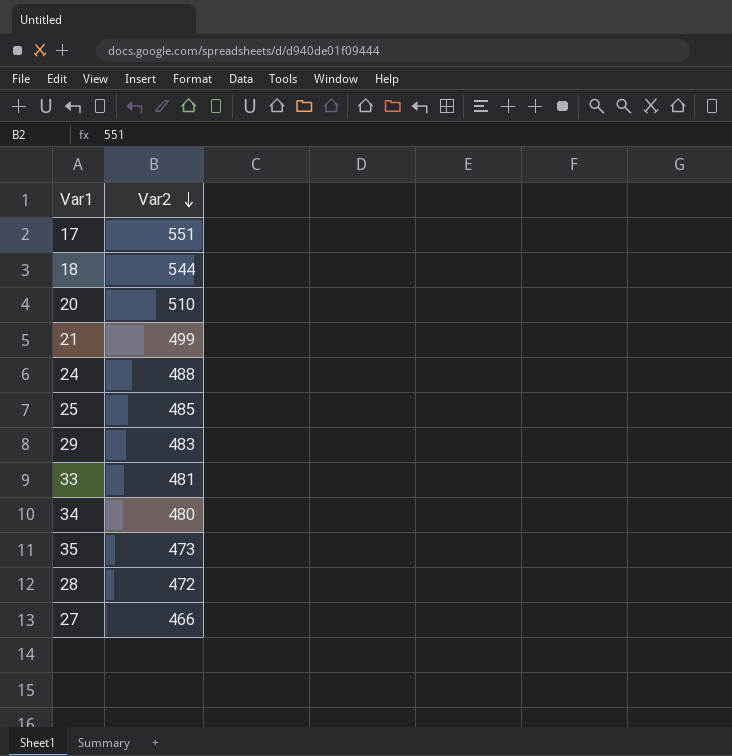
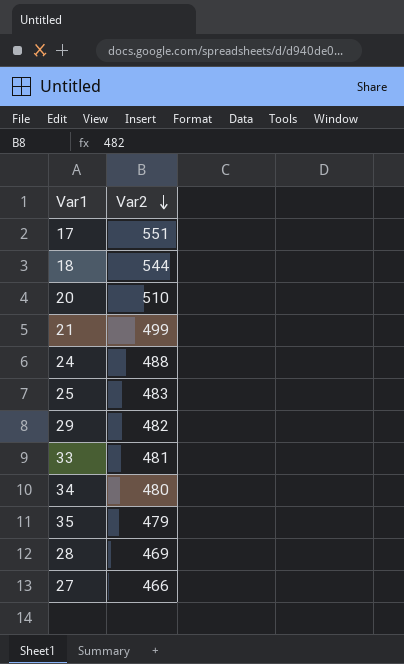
25 | Var2: 485 -> 483
29 | Var2: 483 -> 482
35 | Var2: 473 -> 479
28 | Var2: 472 -> 469

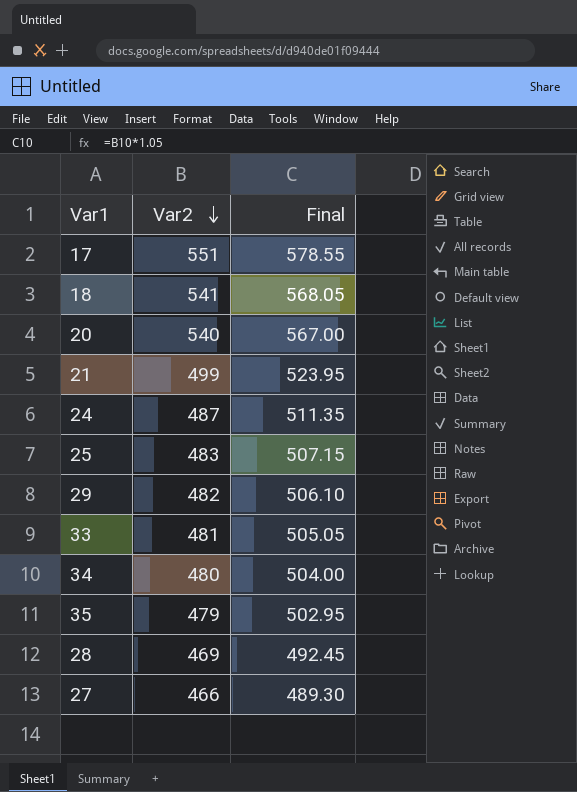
column Final | formula: none -> [Var2] * 1.05
18 | Var2: 544 -> 541
20 | Var2: 510 -> 540
24 | Var2: 488 -> 487

